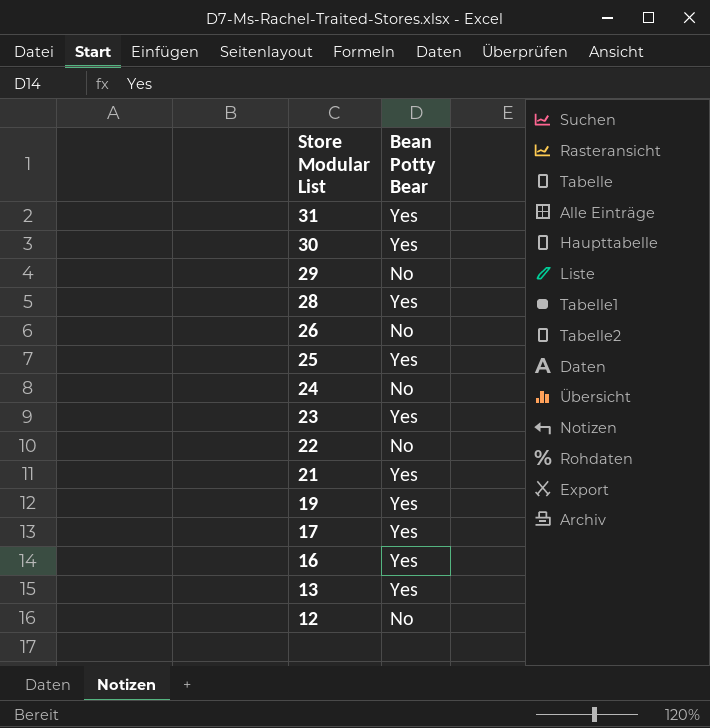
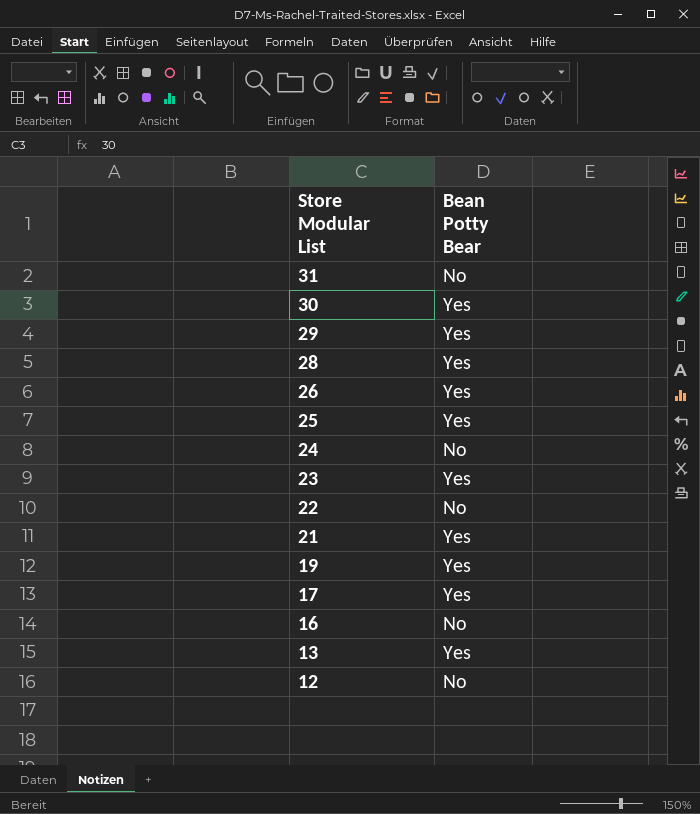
31 | Bean Potty Bear: Yes -> No
29 | Bean Potty Bear: No -> Yes
26 | Bean Potty Bear: No -> Yes
16 | Bean Potty Bear: Yes -> No

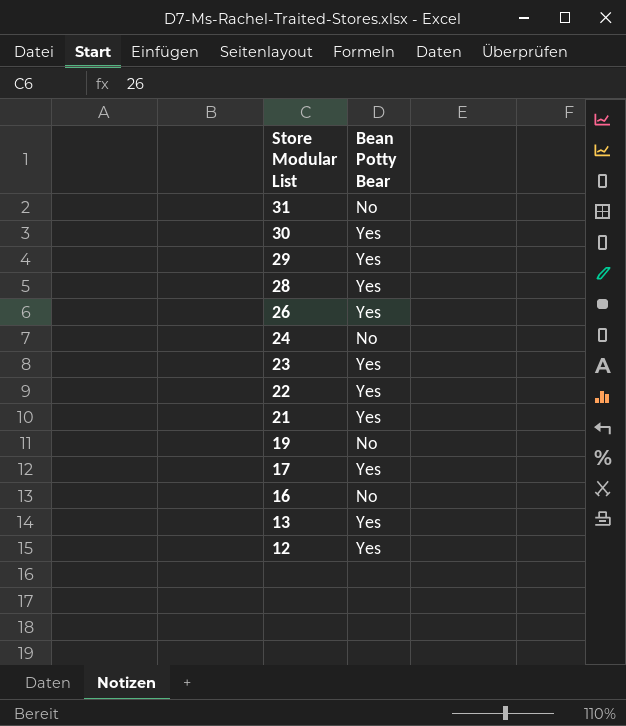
row 25: Yes -> none
22 | Bean Potty Bear: No -> Yes
19 | Bean Potty Bear: Yes -> No
12 | Bean Potty Bear: No -> Yes

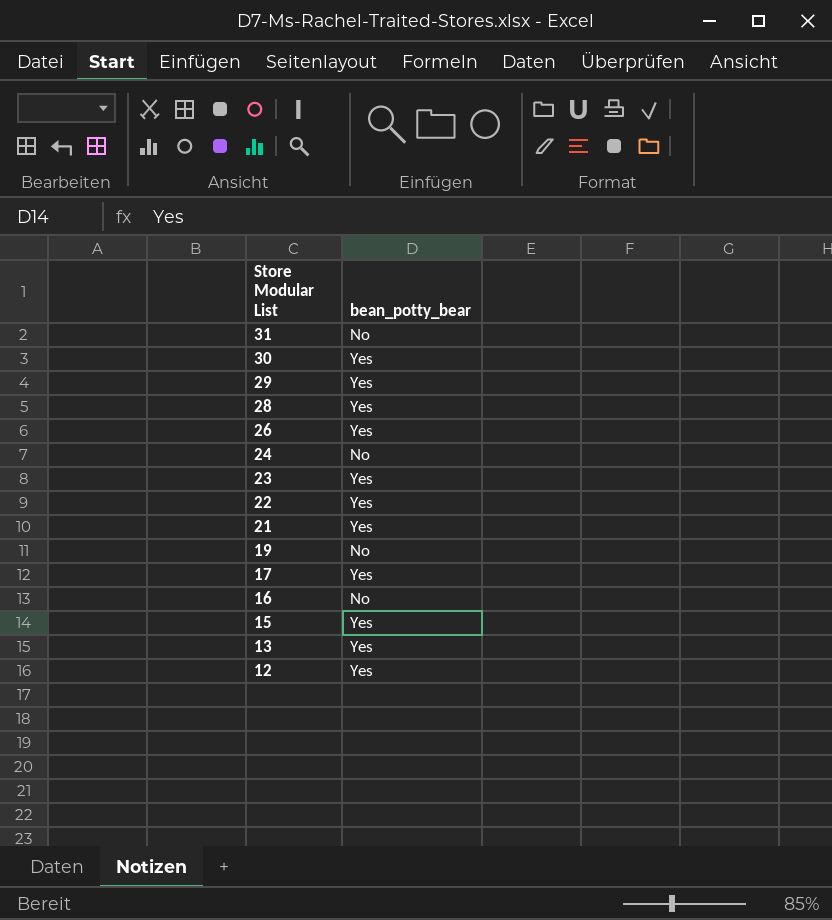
column name: Bean Potty Bear -> bean_potty_bear
row 15: none -> Yes

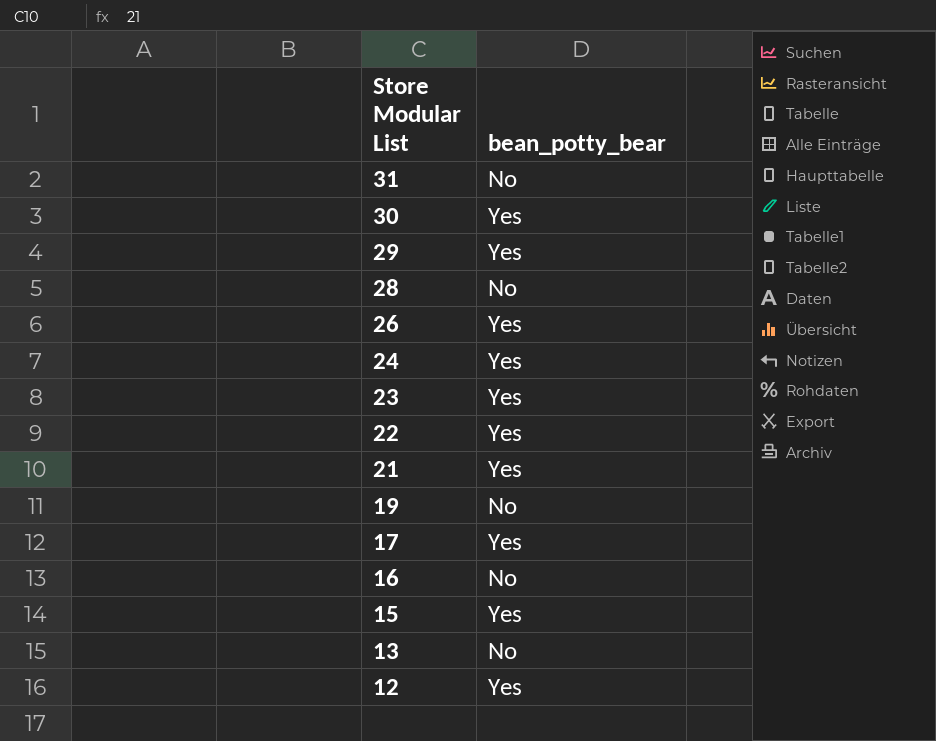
28 | bean_potty_bear: Yes -> No
24 | bean_potty_bear: No -> Yes
13 | bean_potty_bear: Yes -> No

